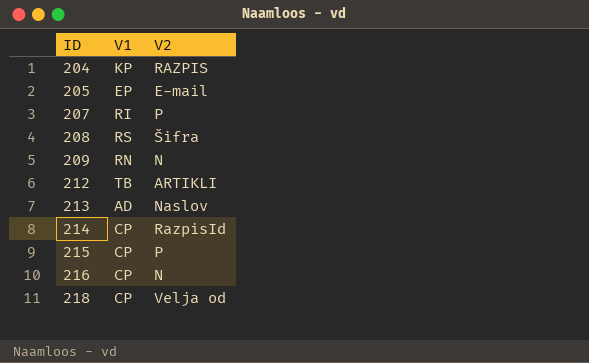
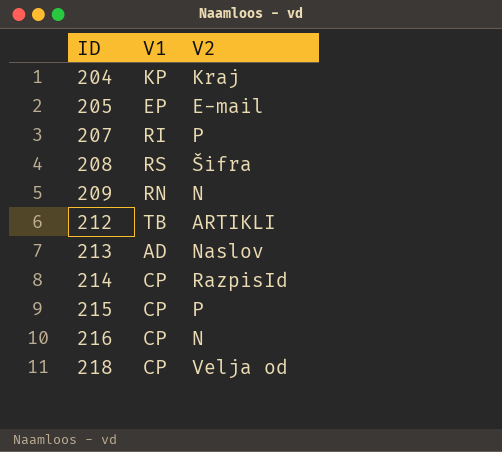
204 | V2: RAZPIS -> Kraj

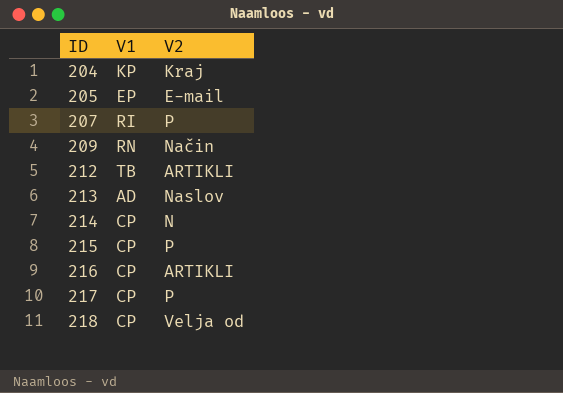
row 208: RS | Šifra -> none
209 | V2: N -> Način
214 | V2: RazpisId -> N
216 | V2: N -> ARTIKLI
row 217: none -> CP | P

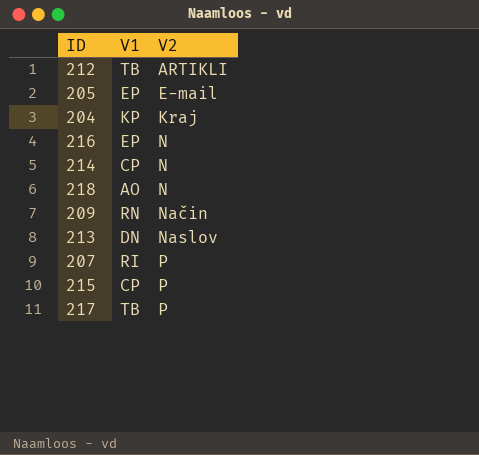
row order: ID ascending -> V2 ascending
216 | V1: CP -> EP
216 | V2: ARTIKLI -> N
218 | V1: CP -> AO
218 | V2: Velja od -> N
213 | V1: AD -> DN
217 | V1: CP -> TB

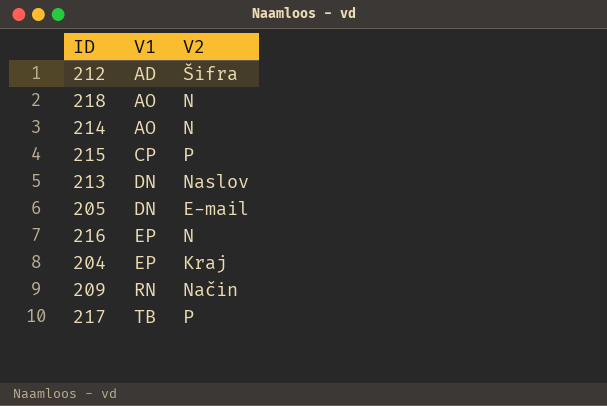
row order: V2 ascending -> V1 ascending
row 207: RI | P -> none
212 | V1: TB -> AD
212 | V2: ARTIKLI -> Šifra
214 | V1: CP -> AO
205 | V1: EP -> DN
204 | V1: KP -> EP

